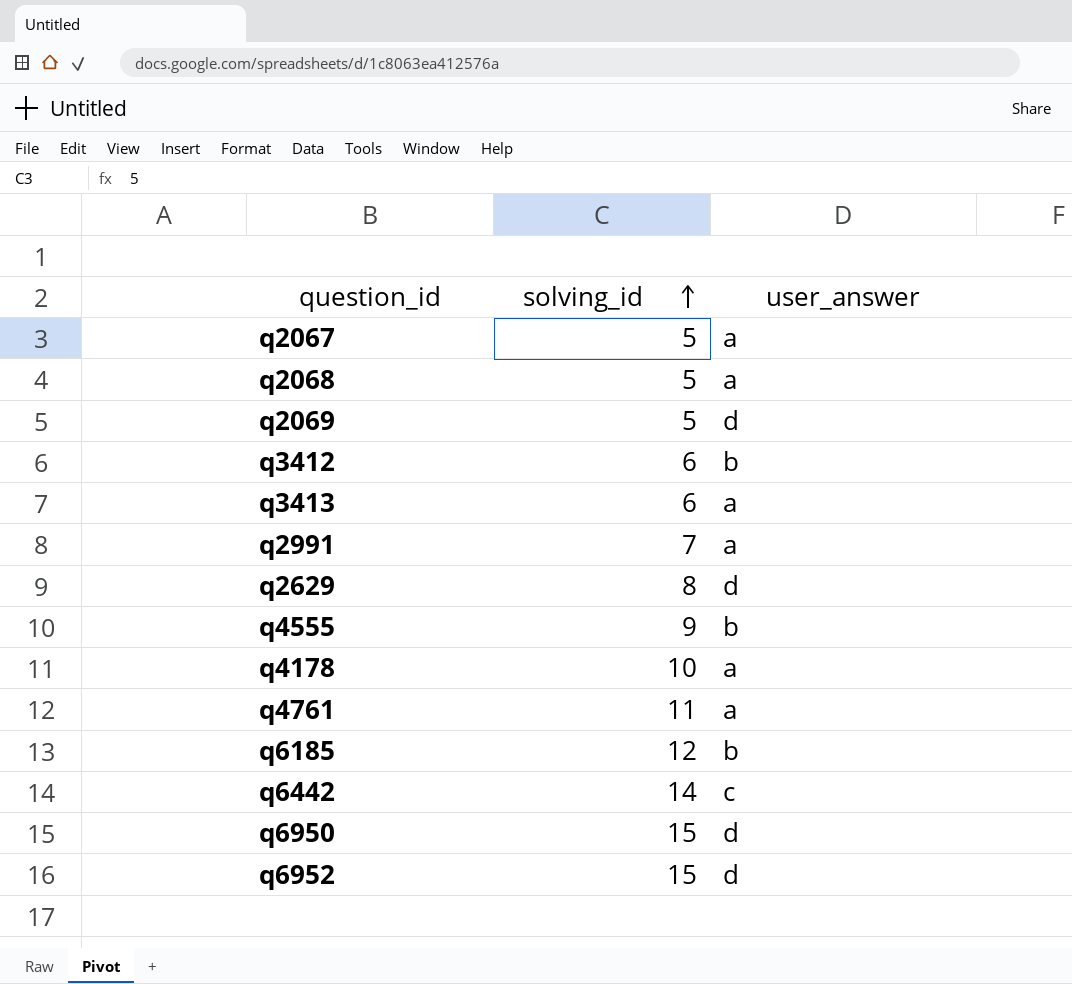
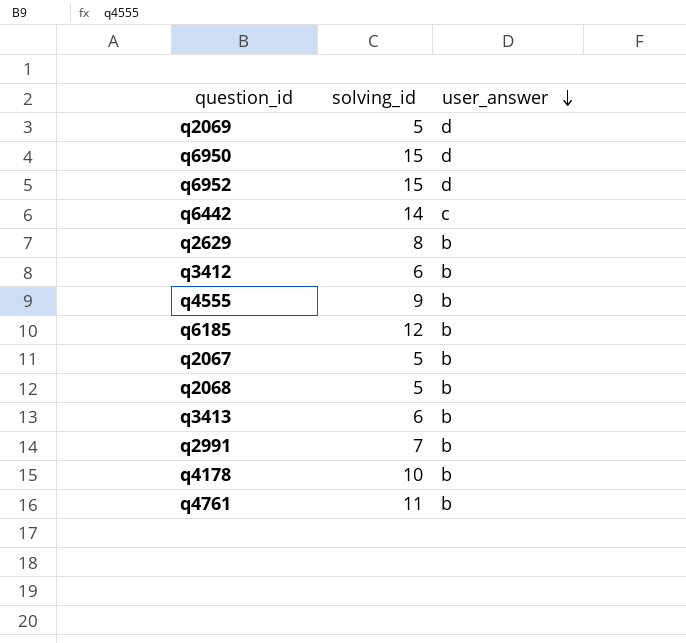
row order: solving_id ascending -> user_answer descending
q2629 | user_answer: d -> b
q2067 | user_answer: a -> b
q2068 | user_answer: a -> b
q3413 | user_answer: a -> b
q2991 | user_answer: a -> b
q4178 | user_answer: a -> b
q4761 | user_answer: a -> b

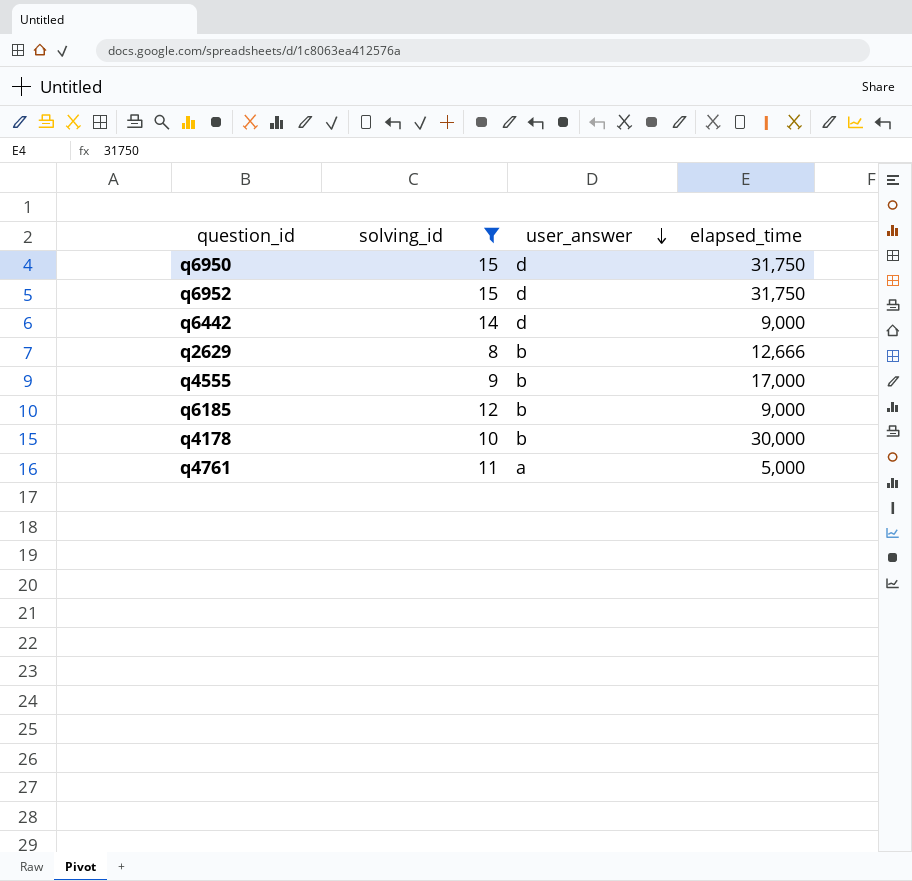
filter: none -> solving_id >= 8
column elapsed_time | position: none -> 4
q6442 | user_answer: c -> d
q4761 | user_answer: b -> a

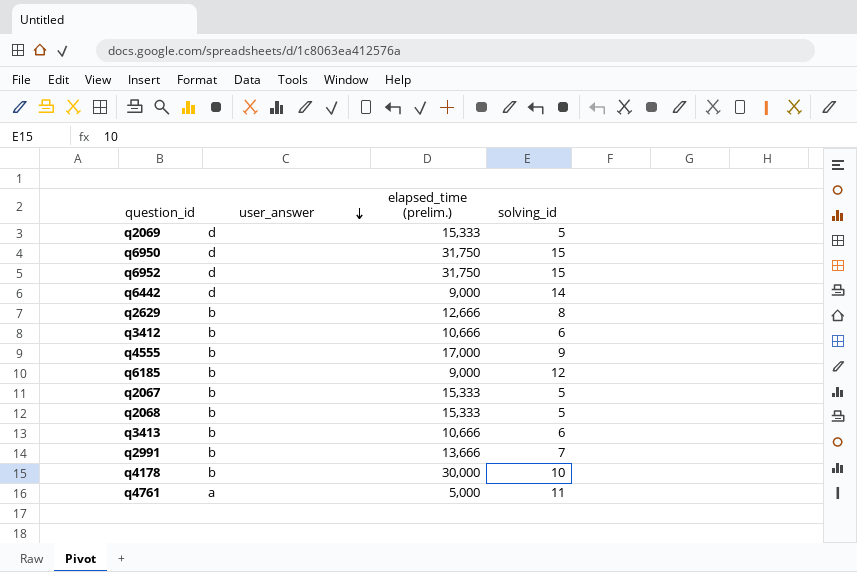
filter: solving_id >= 8 -> none
column name: elapsed_time -> elapsed_time (prelim.)
column solving_id | position: 2 -> 4

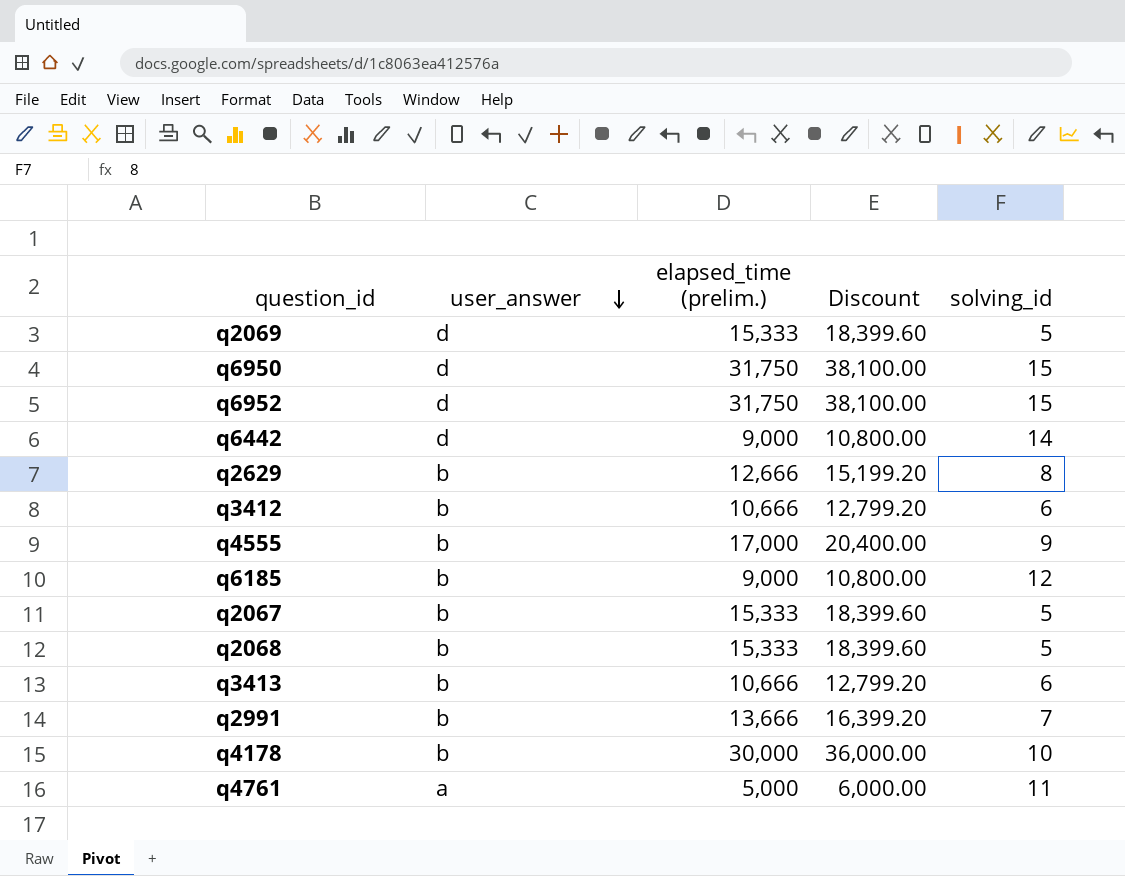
column Discount | formula: none -> [elapsed_time (prelim.)] * 1.2

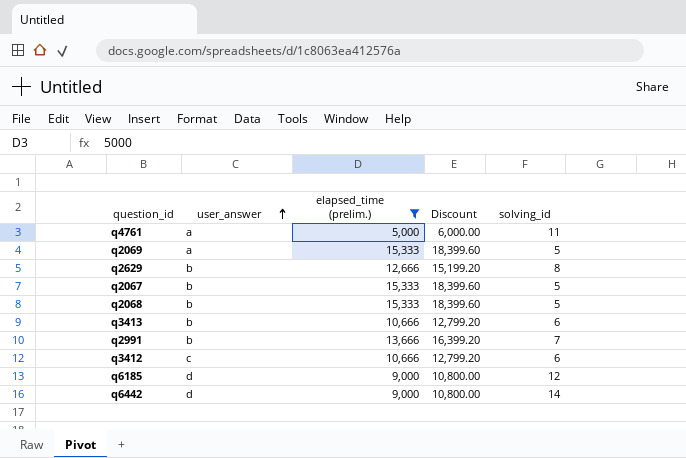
filter: none -> elapsed_time (prelim.) <= 15,333
row order: user_answer descending -> user_answer ascending
q2069 | user_answer: d -> a
q3412 | user_answer: b -> c
q6185 | user_answer: b -> d

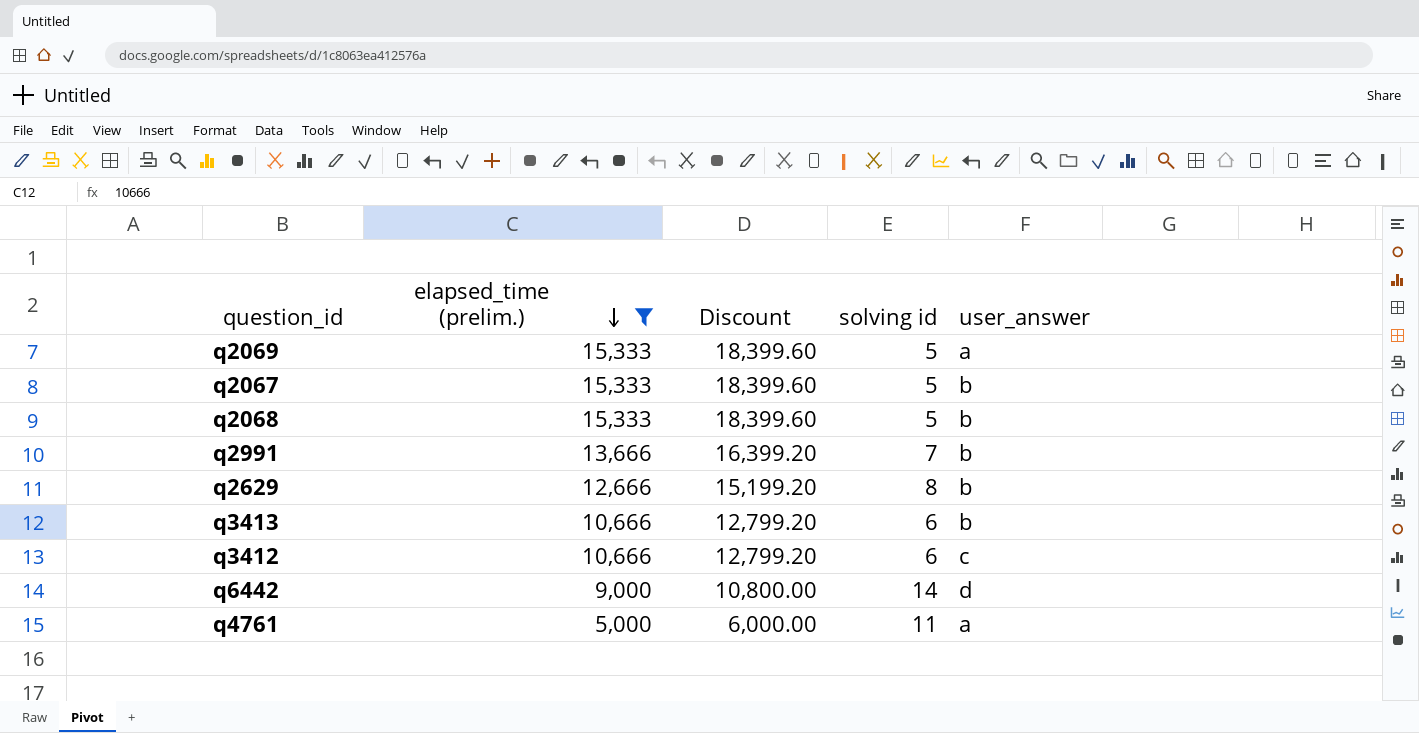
row order: user_answer ascending -> elapsed_time (prelim.) descending
column name: solving_id -> solving id
column user_answer | position: 2 -> 5
row q6185: d | 9,000 | 10,800.00 | 12 -> none

